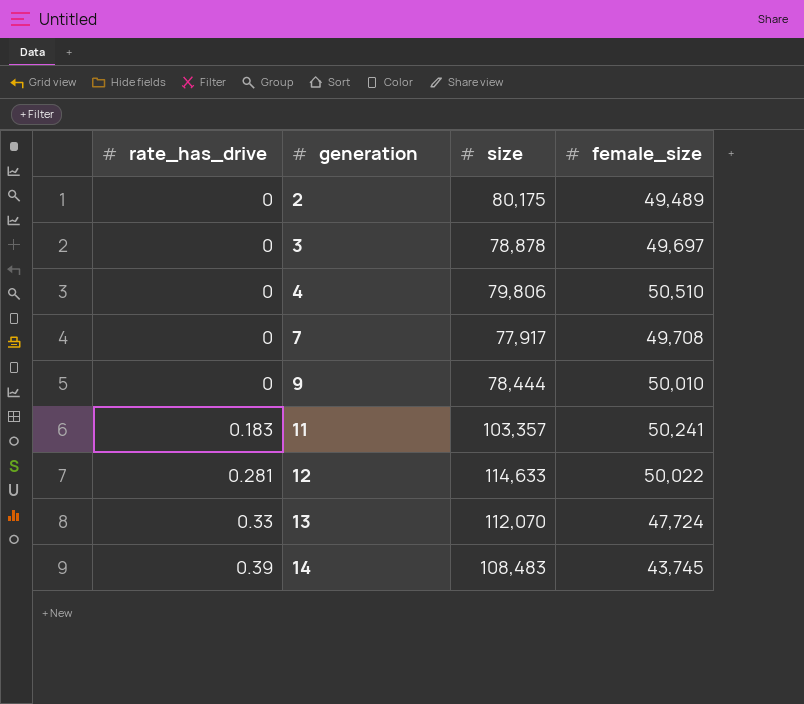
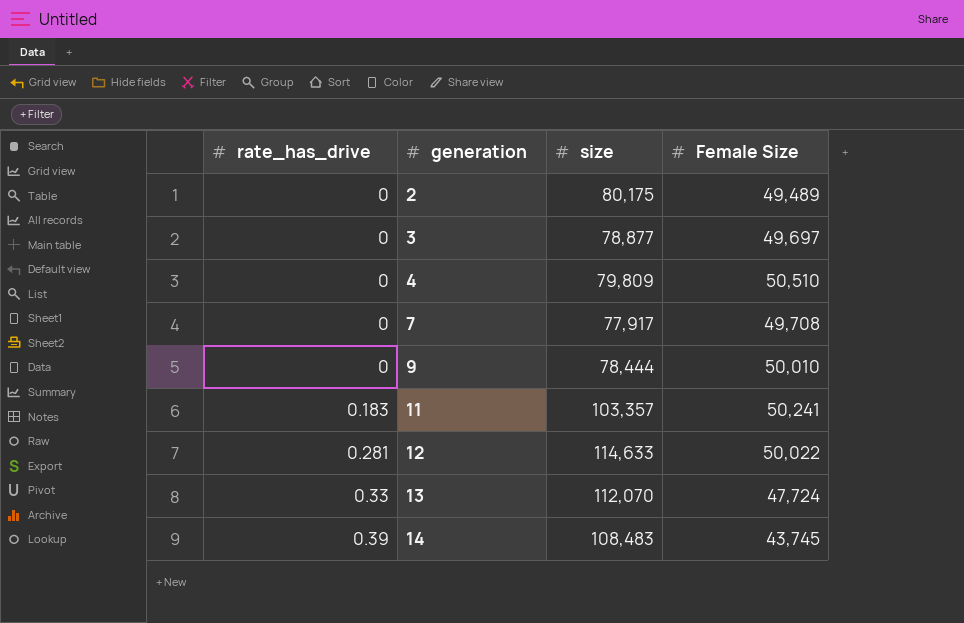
column name: female_size -> Female Size
3 | size: 78,878 -> 78,877
4 | size: 79,806 -> 79,809

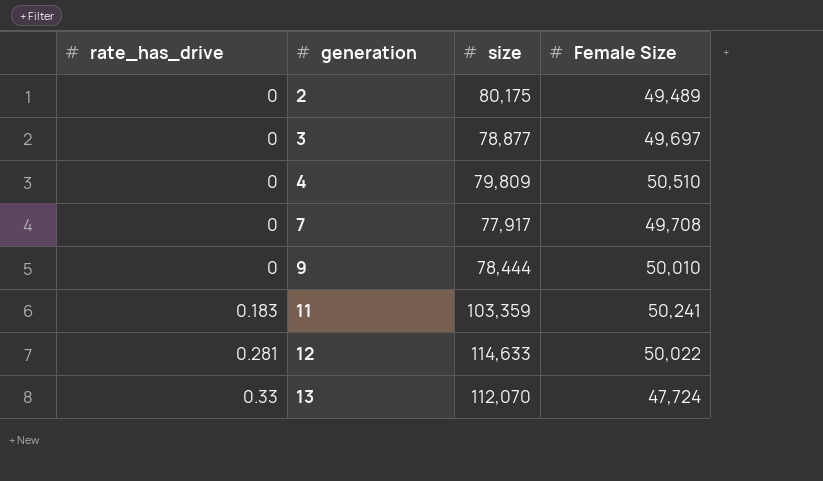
row 14: 0.39 | 108,483 | 43,745 -> none
11 | size: 103,357 -> 103,359

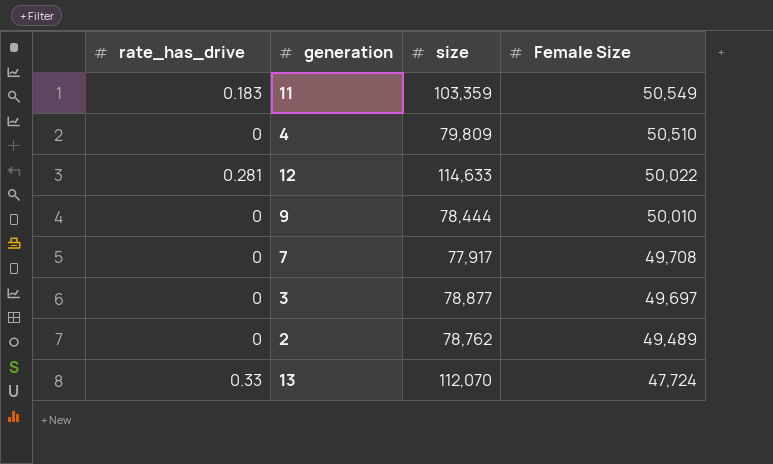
row order: rate_has_drive ascending -> Female Size descending
11 | Female Size: 50,241 -> 50,549
2 | size: 80,175 -> 78,762

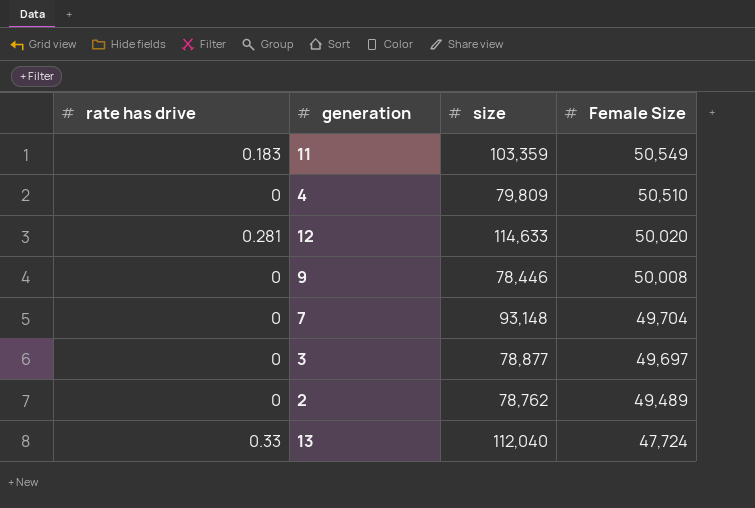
column name: rate_has_drive -> rate has drive
12 | Female Size: 50,022 -> 50,020
9 | size: 78,444 -> 78,446
9 | Female Size: 50,010 -> 50,008
7 | size: 77,917 -> 93,148
7 | Female Size: 49,708 -> 49,704
13 | size: 112,070 -> 112,040

